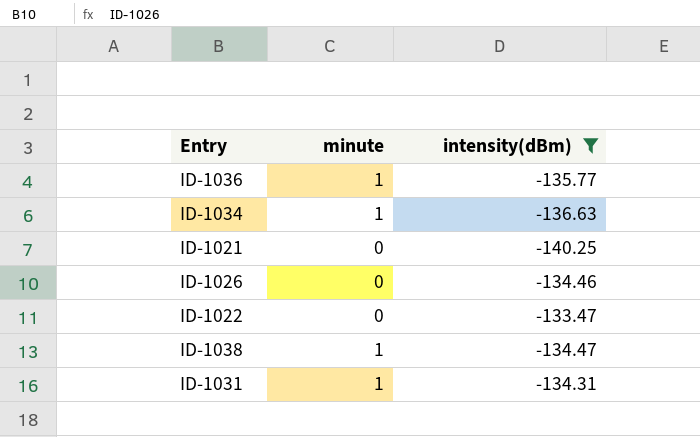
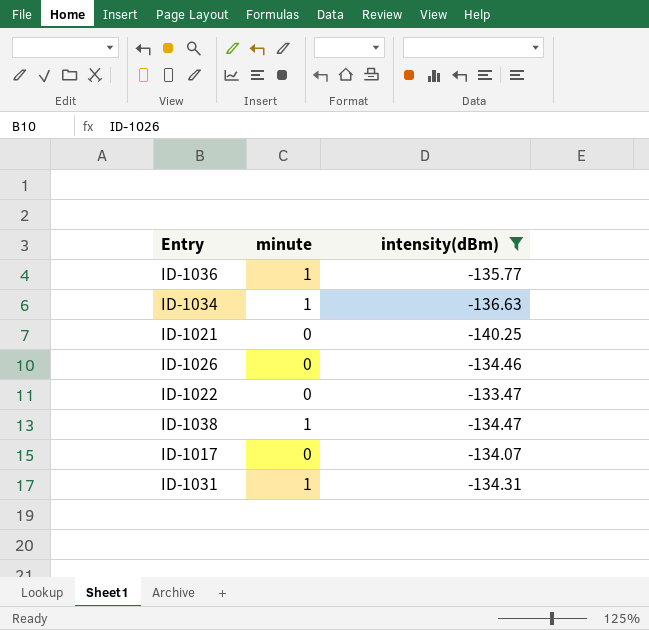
row ID-1017: none -> 0 | -134.07

